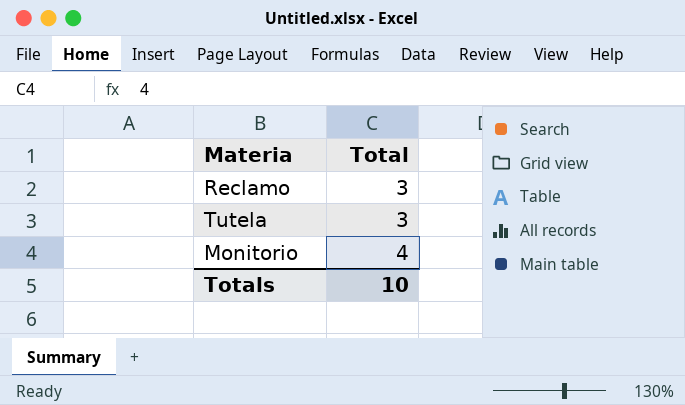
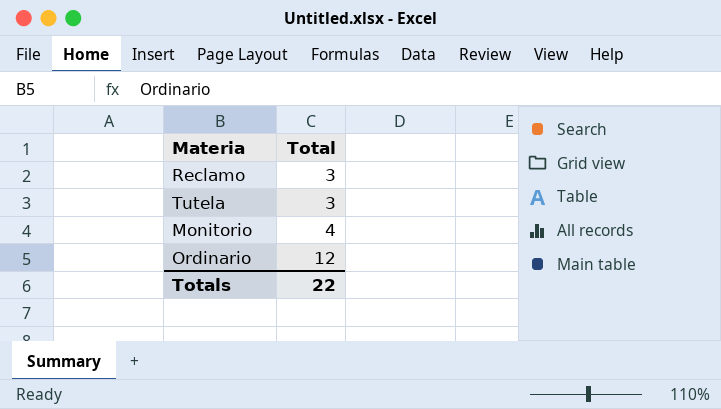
row Ordinario: none -> 12
Totals | Total: 10 -> 22

